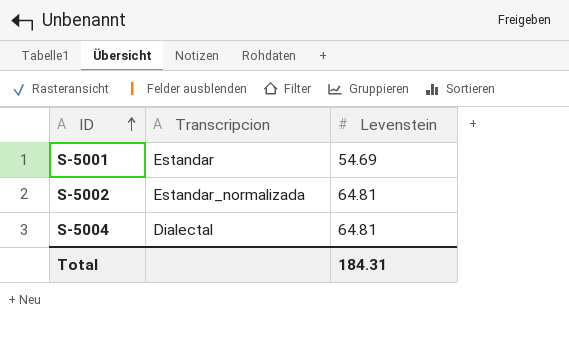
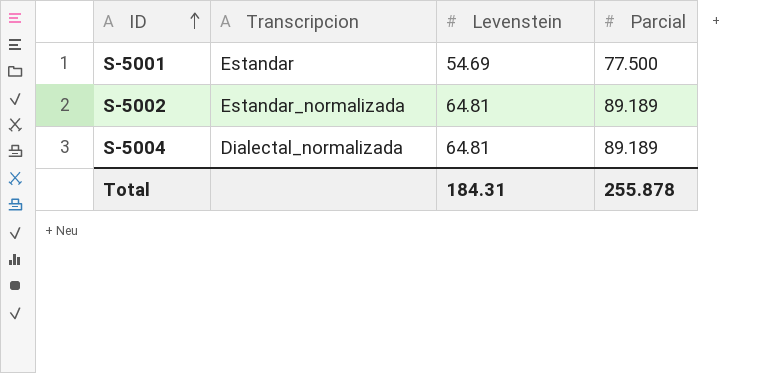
column Parcial | position: none -> 4
S-5004 | Transcripcion: Dialectal -> Dialectal_normalizada

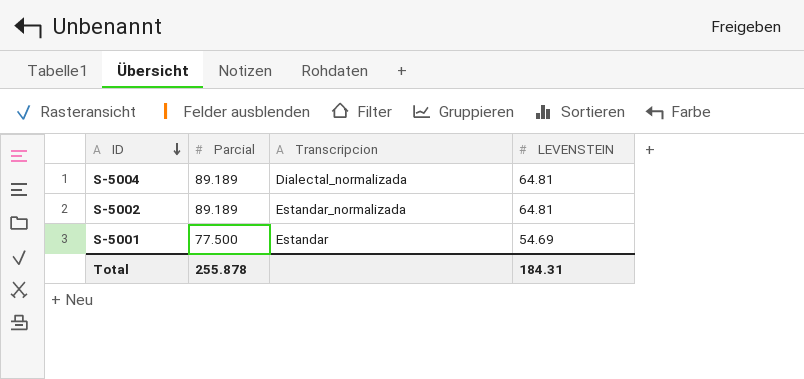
row order: ID ascending -> ID descending
column Parcial | position: 4 -> 2
column name: Levenstein -> LEVENSTEIN

